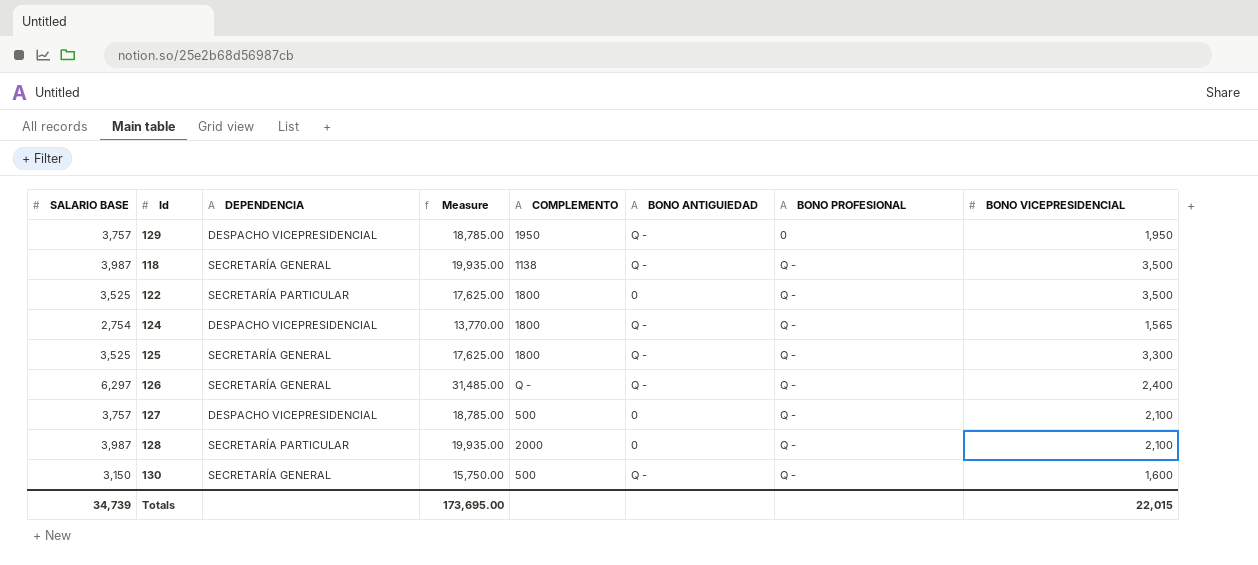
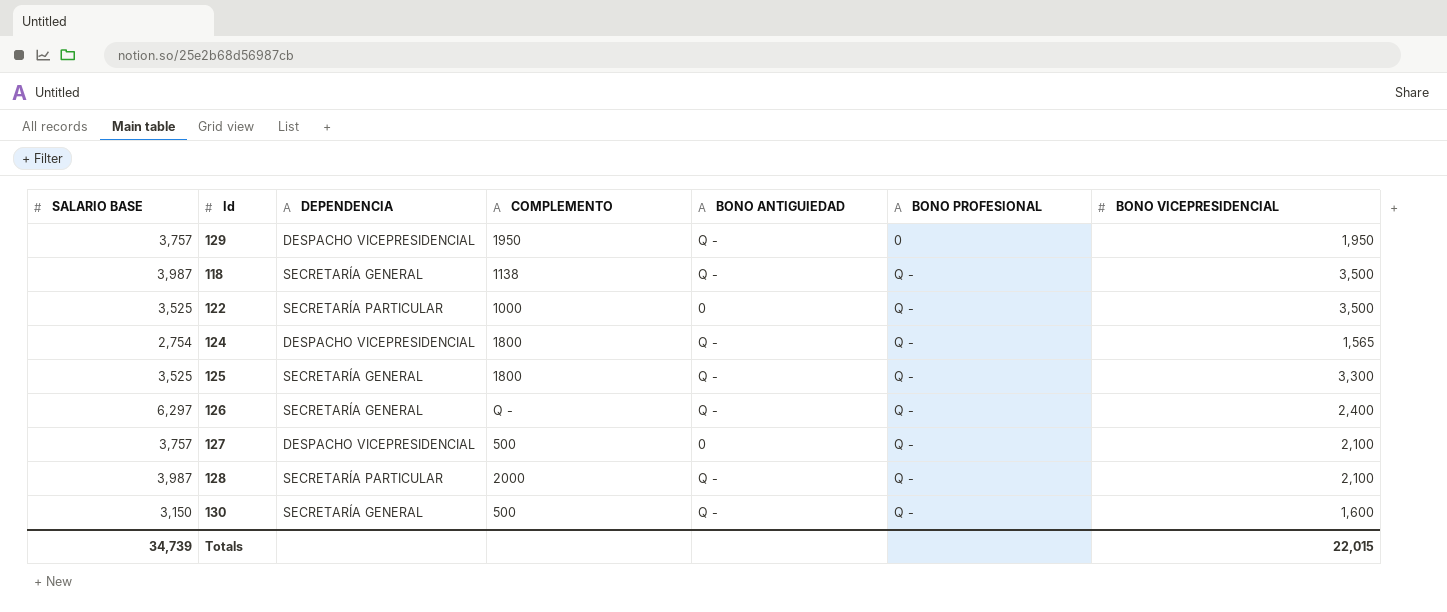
column Measure | formula: [SALARIO BASE] * 5 -> none
122 | COMPLEMENTO: 1800 -> 1000
128 | BONO ANTIGUIEDAD: 0 -> Q -

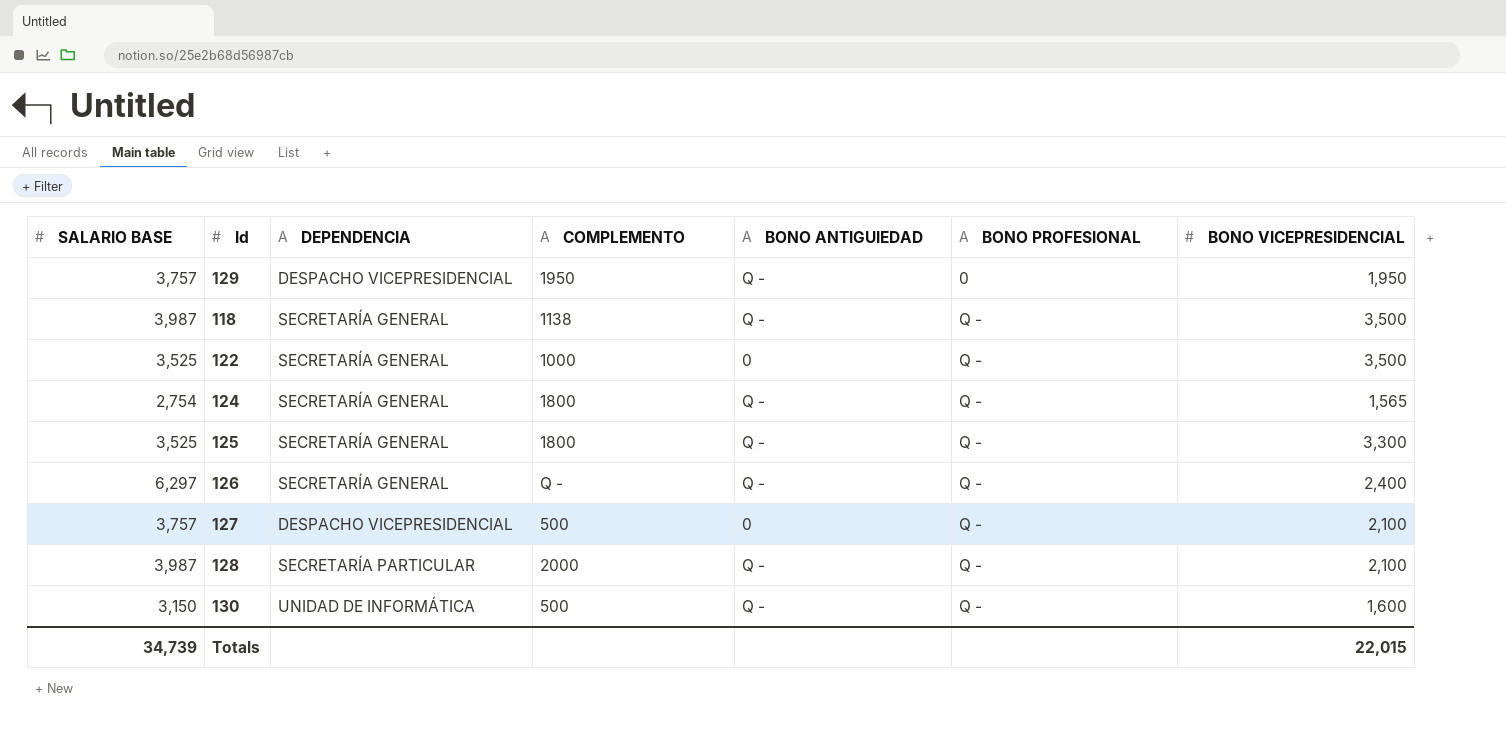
122 | DEPENDENCIA: SECRETARÍA PARTICULAR -> SECRETARÍA GENERAL
124 | DEPENDENCIA: DESPACHO VICEPRESIDENCIAL -> SECRETARÍA GENERAL
130 | DEPENDENCIA: SECRETARÍA GENERAL -> UNIDAD DE INFORMÁTICA

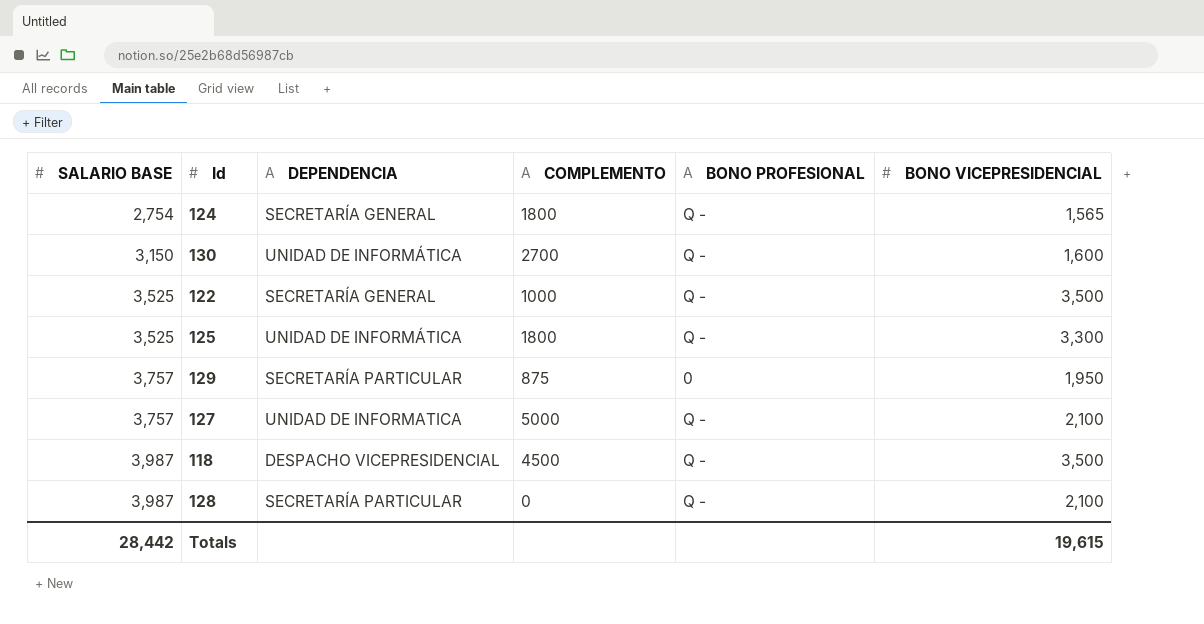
row order: BONO PROFESIONAL ascending -> SALARIO BASE ascending
column BONO ANTIGUIEDAD | position: 5 -> none
row 126: 6,297 | SECRETARÍA GENERAL | Q - | Q - | Q - | 2,400 -> none
130 | COMPLEMENTO: 500 -> 2700
125 | DEPENDENCIA: SECRETARÍA GENERAL -> UNIDAD DE INFORMÁTICA
129 | DEPENDENCIA: DESPACHO VICEPRESIDENCIAL -> SECRETARÍA PARTICULAR
129 | COMPLEMENTO: 1950 -> 875
127 | DEPENDENCIA: DESPACHO VICEPRESIDENCIAL -> UNIDAD DE INFORMATICA
127 | COMPLEMENTO: 500 -> 5000
118 | DEPENDENCIA: SECRETARÍA GENERAL -> DESPACHO VICEPRESIDENCIAL
118 | COMPLEMENTO: 1138 -> 4500
128 | COMPLEMENTO: 2000 -> 0
Totals | SALARIO BASE: 34,739 -> 28,442
Totals | BONO VICEPRESIDENCIAL: 22,015 -> 19,615

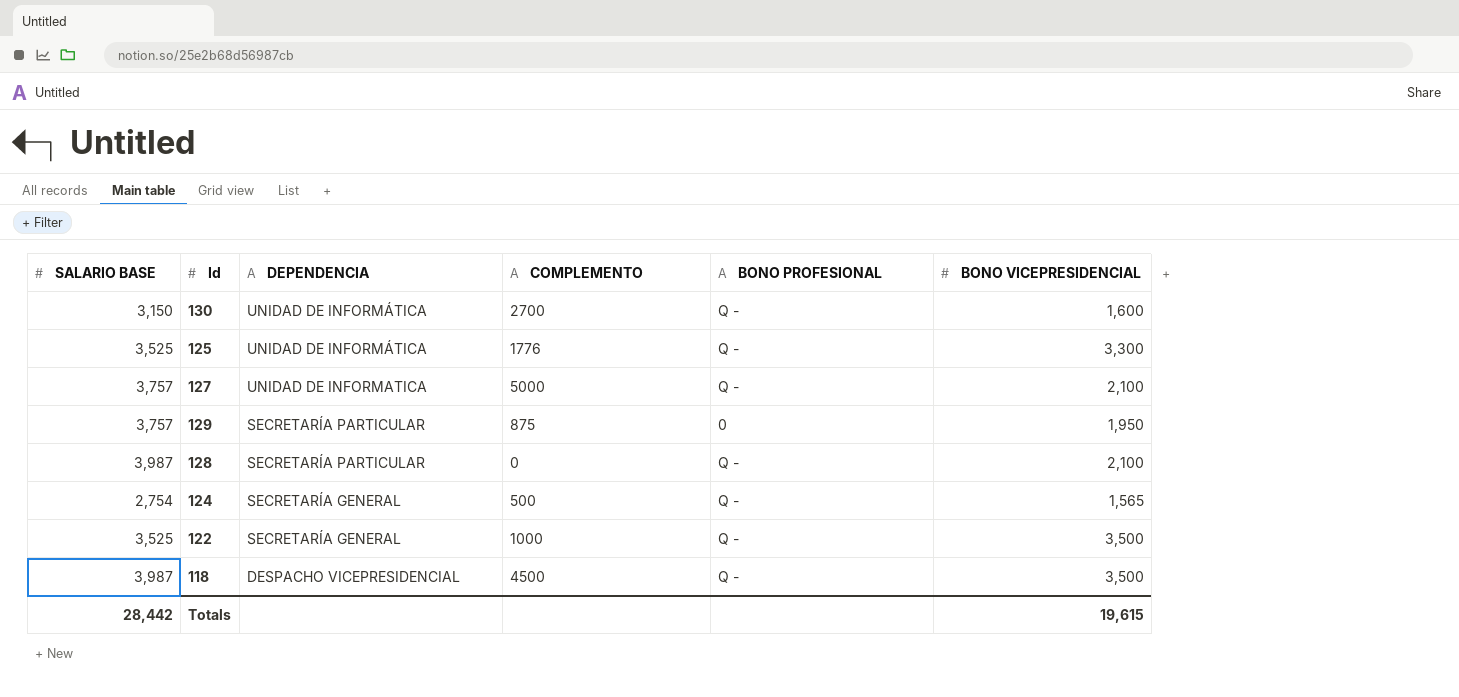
row order: SALARIO BASE ascending -> DEPENDENCIA descending
125 | COMPLEMENTO: 1800 -> 1776
124 | COMPLEMENTO: 1800 -> 500

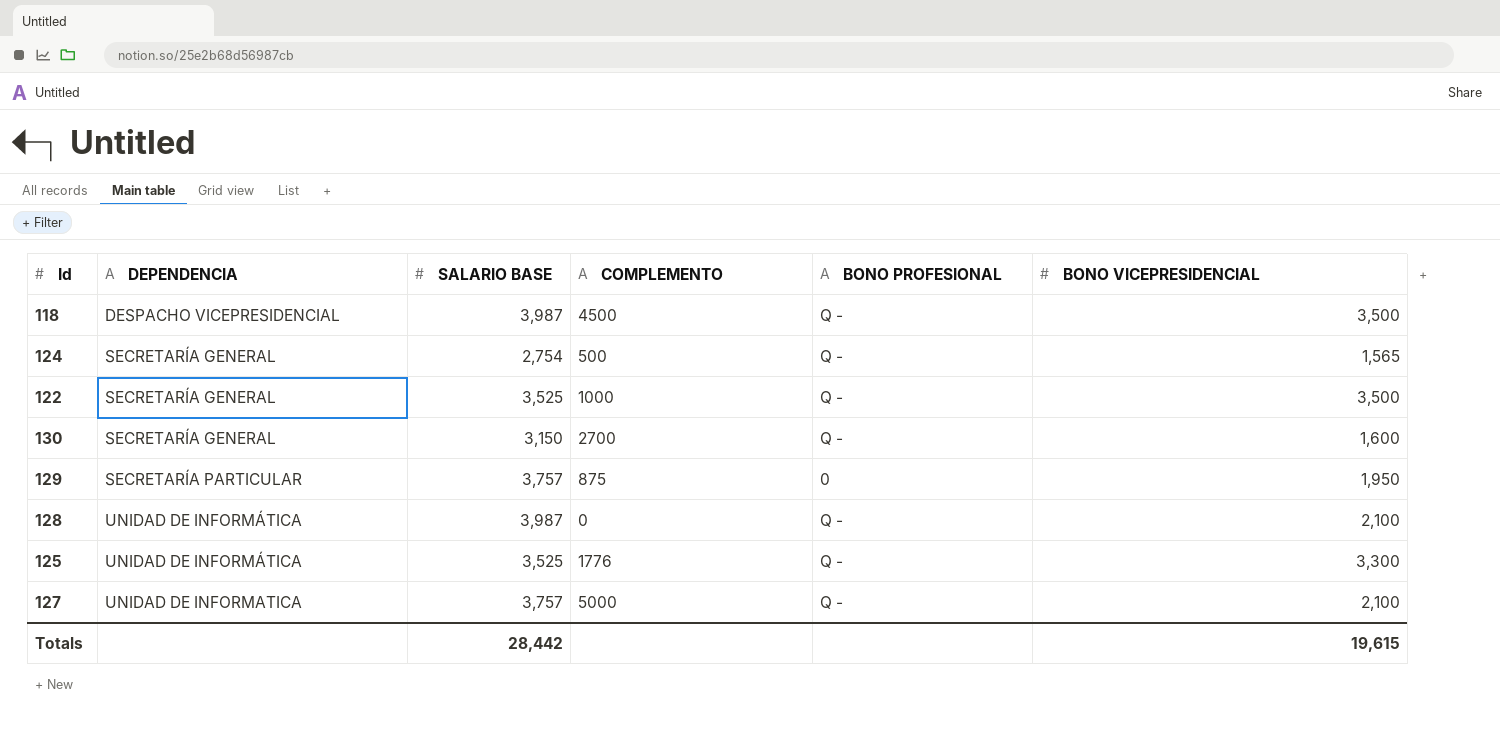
row order: DEPENDENCIA descending -> DEPENDENCIA ascending
column SALARIO BASE | position: 1 -> 3
130 | DEPENDENCIA: UNIDAD DE INFORMÁTICA -> SECRETARÍA GENERAL
128 | DEPENDENCIA: SECRETARÍA PARTICULAR -> UNIDAD DE INFORMÁTICA

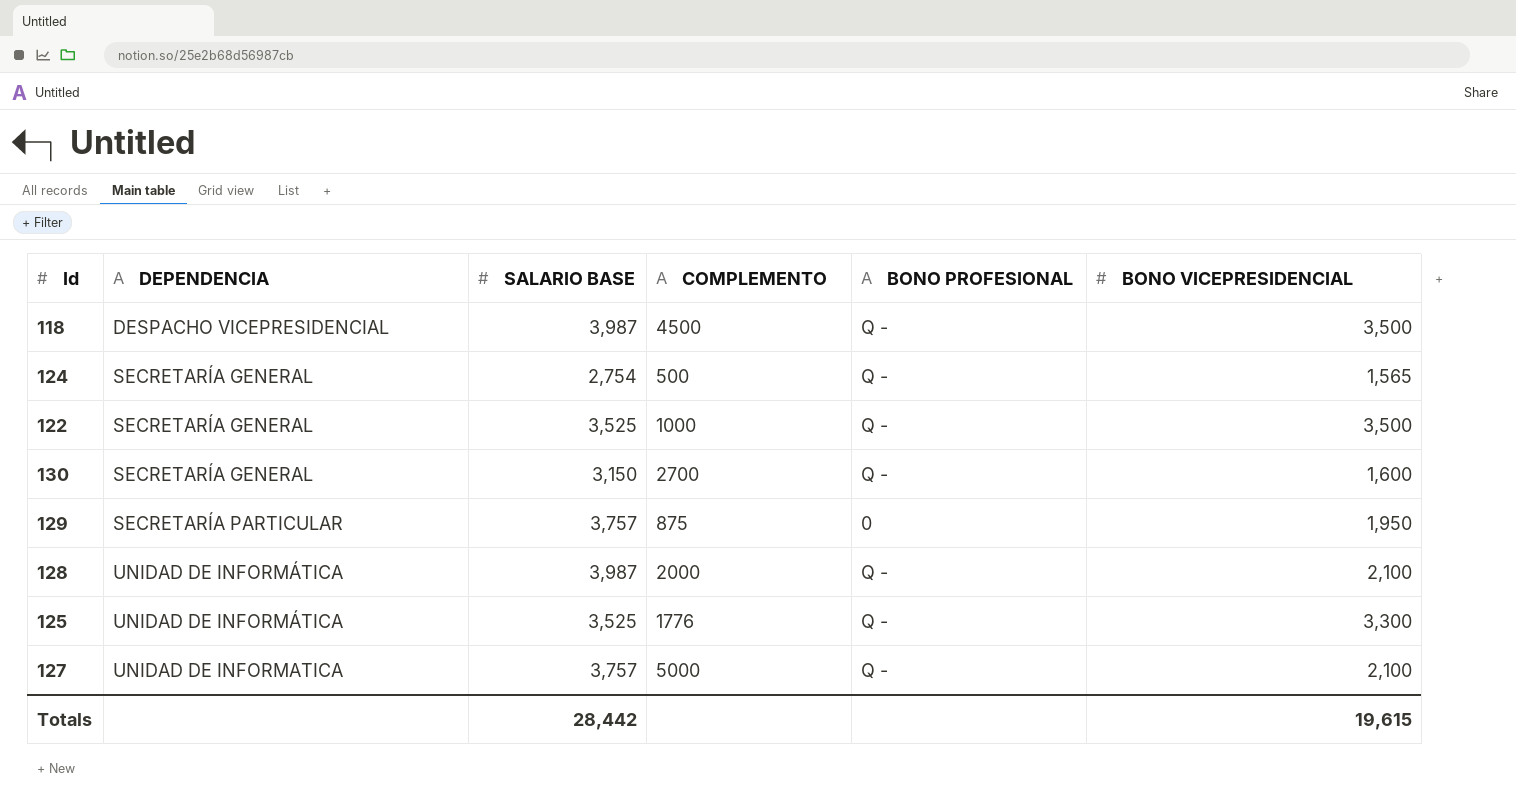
128 | COMPLEMENTO: 0 -> 2000

